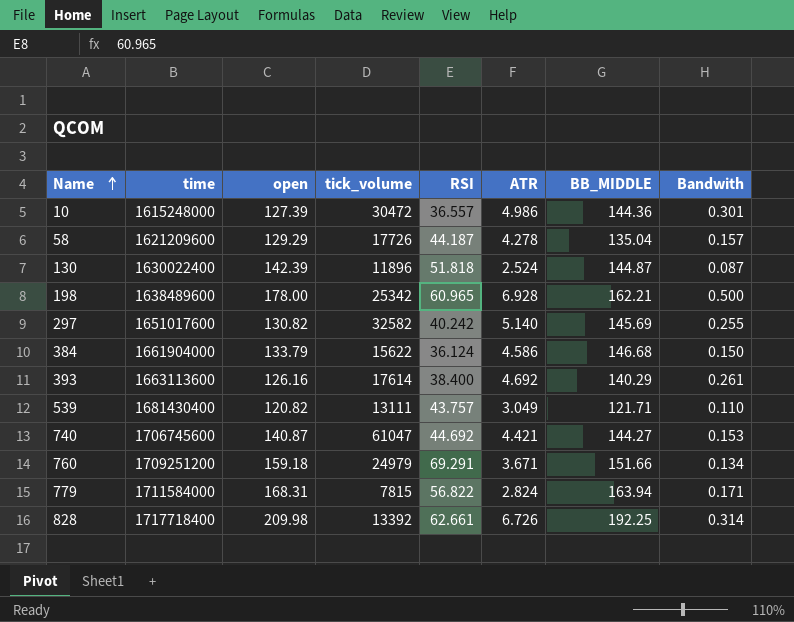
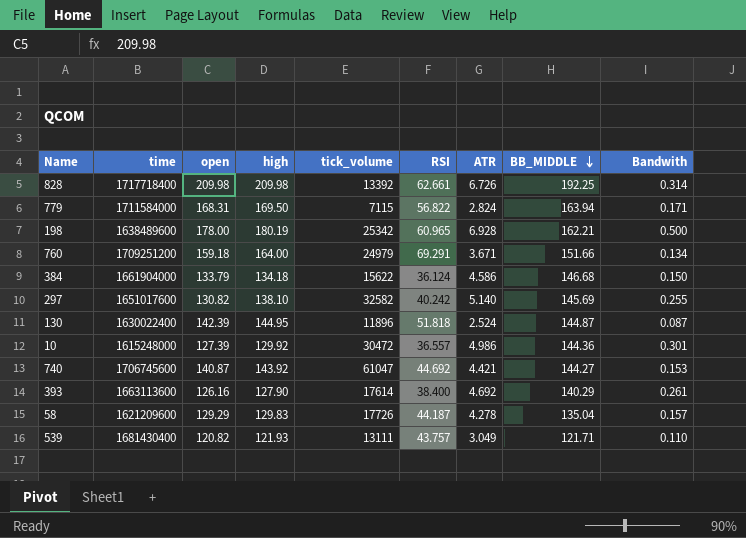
row order: Name ascending -> BB_MIDDLE descending
column high | position: none -> 4
779 | tick_volume: 7815 -> 7115

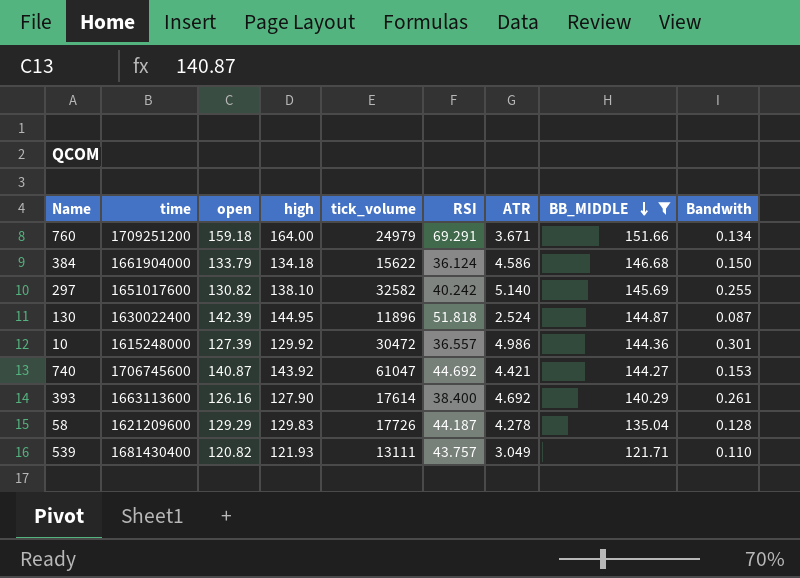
filter: none -> BB_MIDDLE <= 151.66
58 | Bandwith: 0.157 -> 0.128

